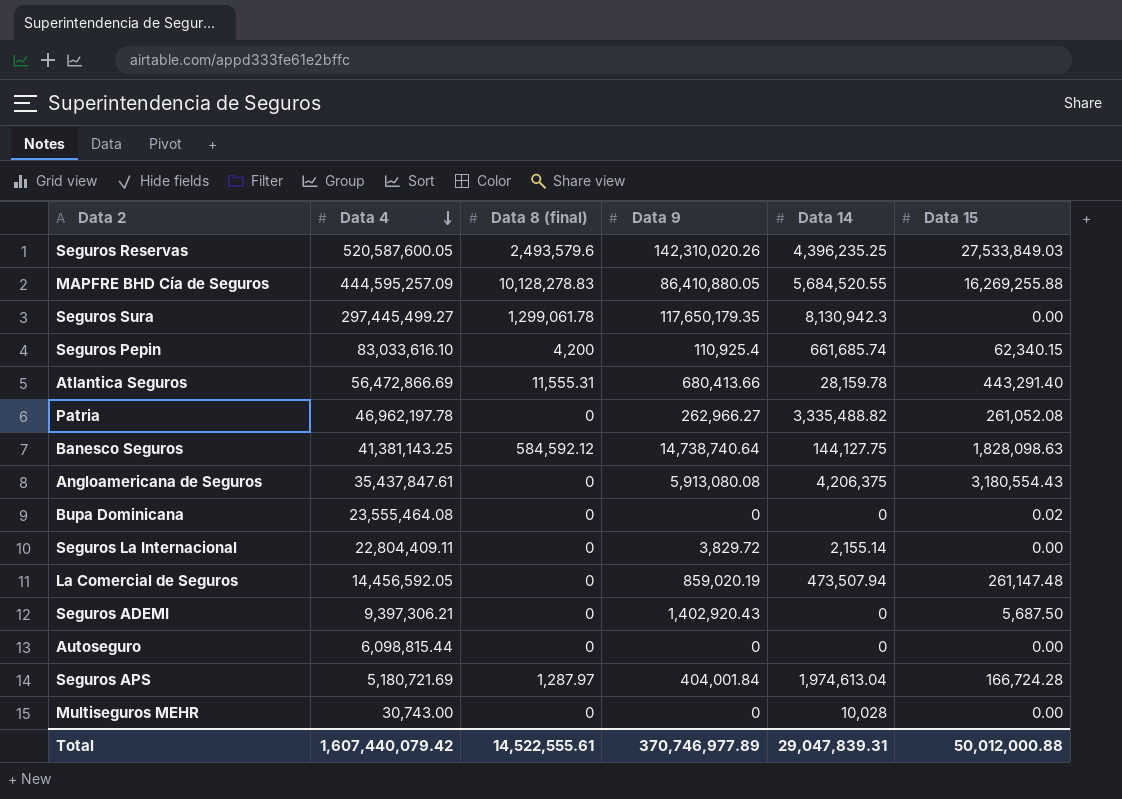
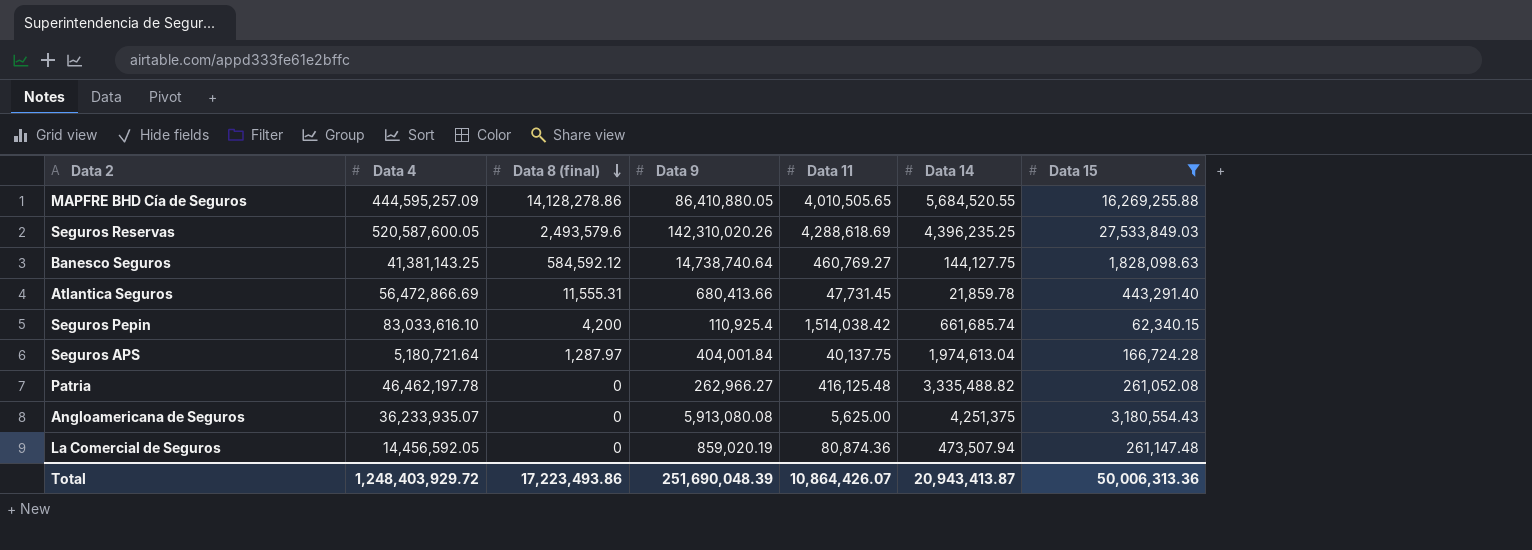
filter: none -> Data 15 >= 62,340.15
row order: Data 4 descending -> Data 8 (final) descending
column Data 11 | position: none -> 5
MAPFRE BHD Cía de Seguros | Data 8 (final): 10,128,278.83 -> 14,128,278.86
Atlantica Seguros | Data 14: 28,159.78 -> 21,859.78
Seguros APS | Data 4: 5,180,721.69 -> 5,180,721.64
Patria | Data 4: 46,962,197.78 -> 46,462,197.78
Angloamericana de Seguros | Data 4: 35,437,847.61 -> 36,233,935.07
Angloamericana de Seguros | Data 14: 4,206,375 -> 4,251,375
Total | Data 4: 1,607,440,079.42 -> 1,248,403,929.72
Total | Data 8 (final): 14,522,555.61 -> 17,223,493.86
Total | Data 9: 370,746,977.89 -> 251,690,048.39
Total | Data 14: 29,047,839.31 -> 20,943,413.87
Total | Data 15: 50,012,000.88 -> 50,006,313.36

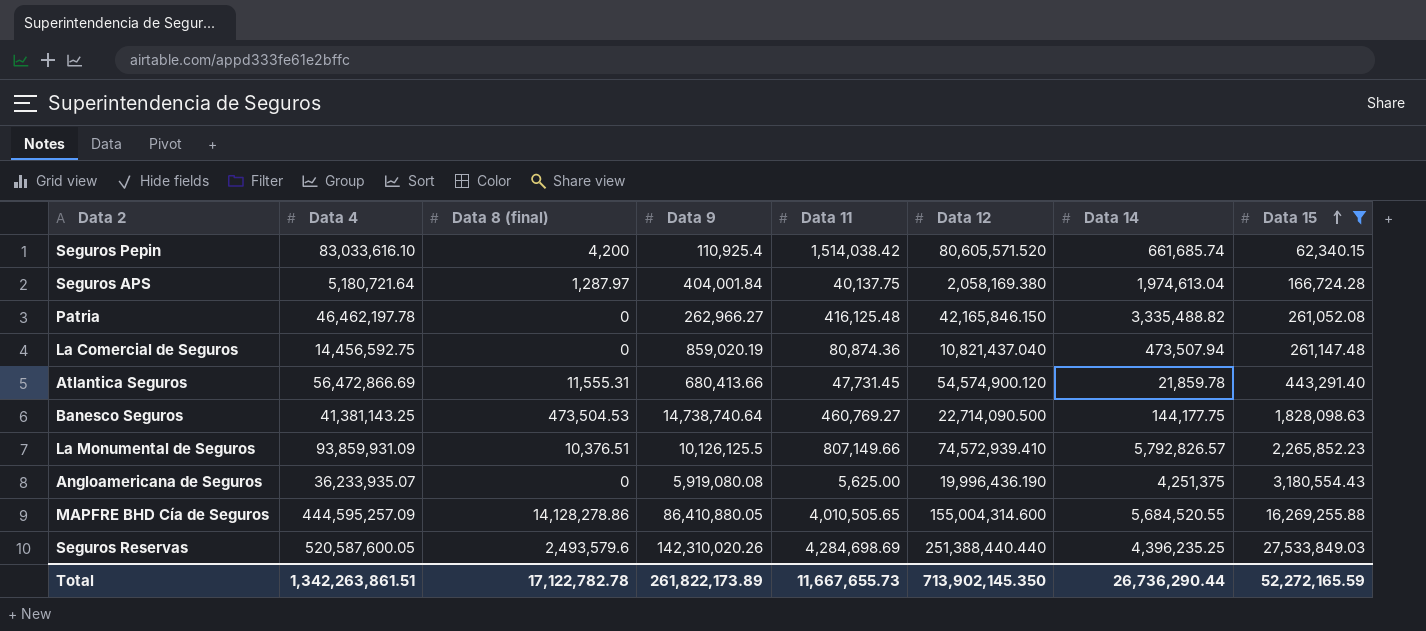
row order: Data 8 (final) descending -> Data 15 ascending
column Data 12 | position: none -> 6
La Comercial de Seguros | Data 4: 14,456,592.05 -> 14,456,592.75
Banesco Seguros | Data 8 (final): 584,592.12 -> 473,504.53
Banesco Seguros | Data 14: 144,127.75 -> 144,177.75
row La Monumental de Seguros: none -> 93,859,931.09 | 10,376.51 | 10,126,125.5 | 807,149.66 | 74,572,939.410 | 5,792,826.57 | 2,265,852.23
Angloamericana de Seguros | Data 9: 5,913,080.08 -> 5,919,080.08
Seguros Reservas | Data 11: 4,288,618.69 -> 4,284,698.69
Total | Data 4: 1,248,403,929.72 -> 1,342,263,861.51
Total | Data 8 (final): 17,223,493.86 -> 17,122,782.78
Total | Data 9: 251,690,048.39 -> 261,822,173.89
Total | Data 11: 10,864,426.07 -> 11,667,655.73
Total | Data 14: 20,943,413.87 -> 26,736,290.44
Total | Data 15: 50,006,313.36 -> 52,272,165.59

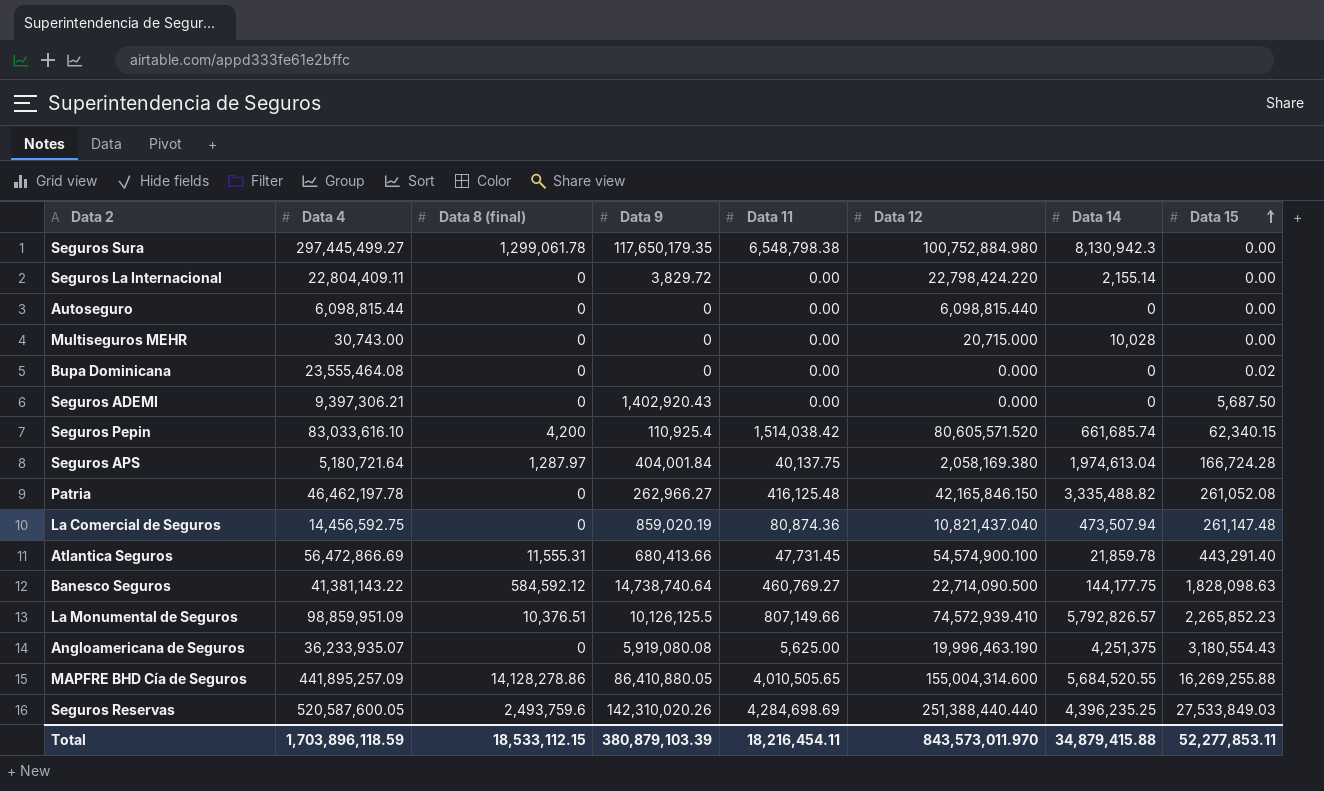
filter: Data 15 >= 62,340.15 -> none
Atlantica Seguros | Data 12: 54,574,900.120 -> 54,574,900.100
Banesco Seguros | Data 4: 41,381,143.25 -> 41,381,143.22
Banesco Seguros | Data 8 (final): 473,504.53 -> 584,592.12
La Monumental de Seguros | Data 4: 93,859,931.09 -> 98,859,951.09
Angloamericana de Seguros | Data 12: 19,996,436.190 -> 19,996,463.190
MAPFRE BHD Cía de Seguros | Data 4: 444,595,257.09 -> 441,895,257.09
Seguros Reservas | Data 8 (final): 2,493,579.6 -> 2,493,759.6
Total | Data 4: 1,342,263,861.51 -> 1,703,896,118.59
Total | Data 8 (final): 17,122,782.78 -> 18,533,112.15
Total | Data 9: 261,822,173.89 -> 380,879,103.39
Total | Data 11: 11,667,655.73 -> 18,216,454.11
Total | Data 12: 713,902,145.350 -> 843,573,011.970
Total | Data 14: 26,736,290.44 -> 34,879,415.88
Total | Data 15: 52,272,165.59 -> 52,277,853.11

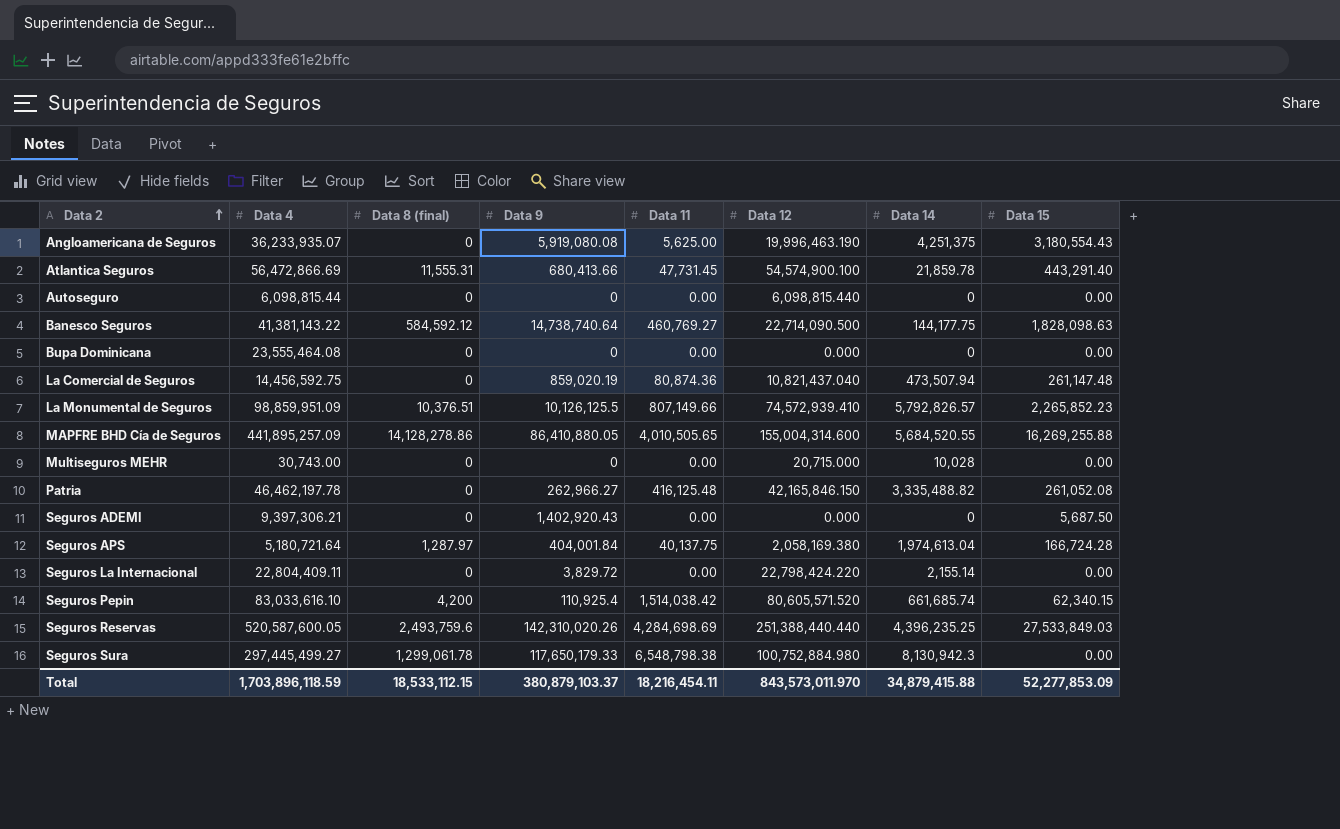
row order: Data 15 ascending -> Data 2 ascending
Bupa Dominicana | Data 15: 0.02 -> 0.00
Seguros Sura | Data 9: 117,650,179.35 -> 117,650,179.33
Total | Data 9: 380,879,103.39 -> 380,879,103.37
Total | Data 15: 52,277,853.11 -> 52,277,853.09

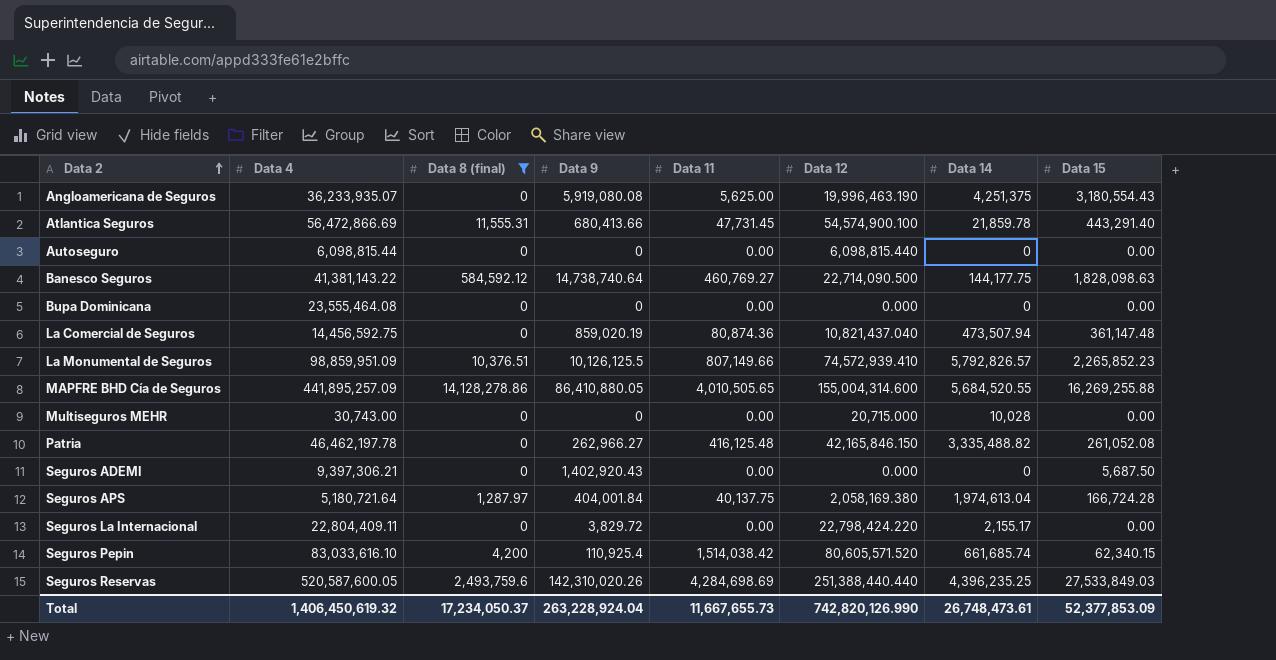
filter: none -> Data 8 (final) != 1,299,061.78
La Comercial de Seguros | Data 15: 261,147.48 -> 361,147.48
Seguros La Internacional | Data 14: 2,155.14 -> 2,155.17
Total | Data 4: 1,703,896,118.59 -> 1,406,450,619.32
Total | Data 8 (final): 18,533,112.15 -> 17,234,050.37
Total | Data 9: 380,879,103.37 -> 263,228,924.04
Total | Data 11: 18,216,454.11 -> 11,667,655.73
Total | Data 12: 843,573,011.970 -> 742,820,126.990
Total | Data 14: 34,879,415.88 -> 26,748,473.61
Total | Data 15: 52,277,853.09 -> 52,377,853.09

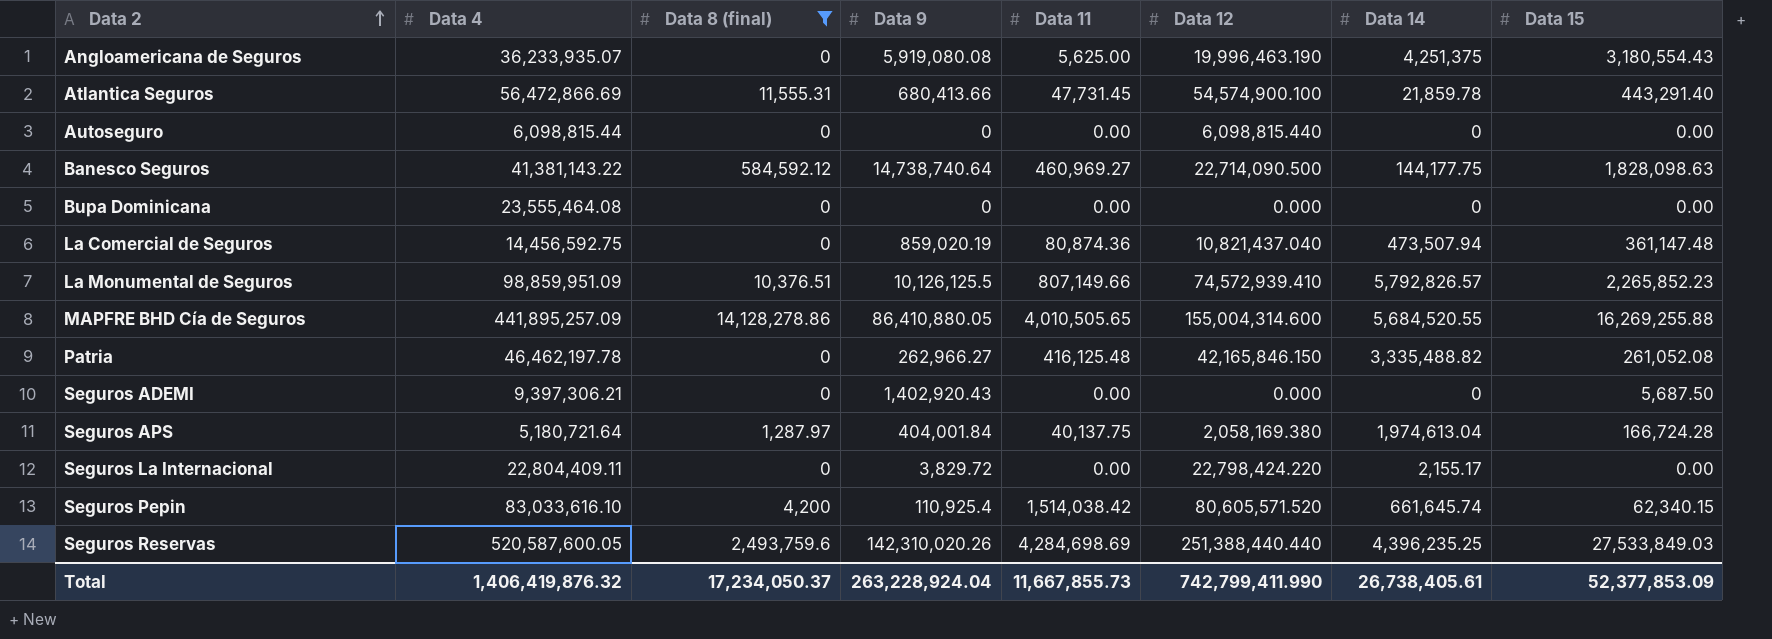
row Multiseguros MEHR: 30,743.00 | 0 | 0 | 0.00 | 20,715.000 | 10,028 | 0.00 -> none
Banesco Seguros | Data 11: 460,769.27 -> 460,969.27
Seguros Pepin | Data 14: 661,685.74 -> 661,645.74
Total | Data 4: 1,406,450,619.32 -> 1,406,419,876.32
Total | Data 11: 11,667,655.73 -> 11,667,855.73
Total | Data 12: 742,820,126.990 -> 742,799,411.990
Total | Data 14: 26,748,473.61 -> 26,738,405.61

